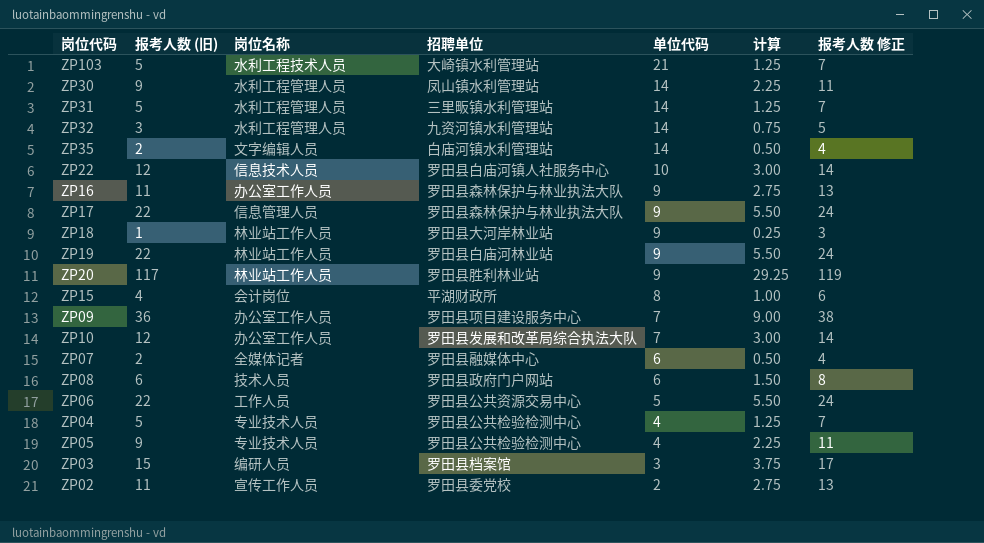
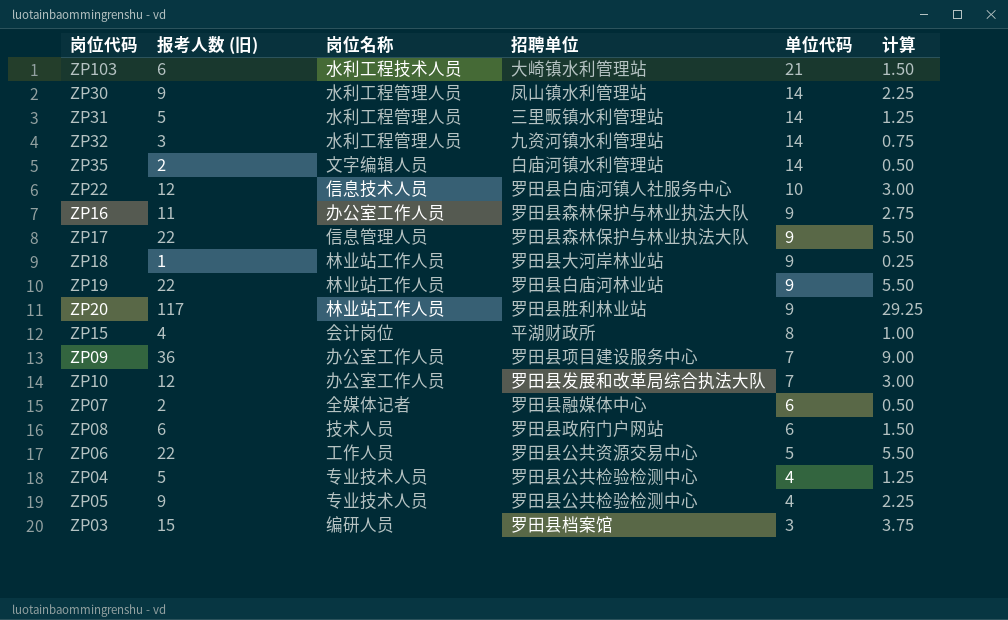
column 报考人数 修正 | formula: [报考人数 (旧)] + 2 -> none
row ZP02: 11 | 宣传工作人员 | 罗田县委党校 | 2 | 2.75 | 13 -> none
ZP103 | 报考人数 (旧): 5 -> 6
ZP103 | 计算: 1.25 -> 1.50

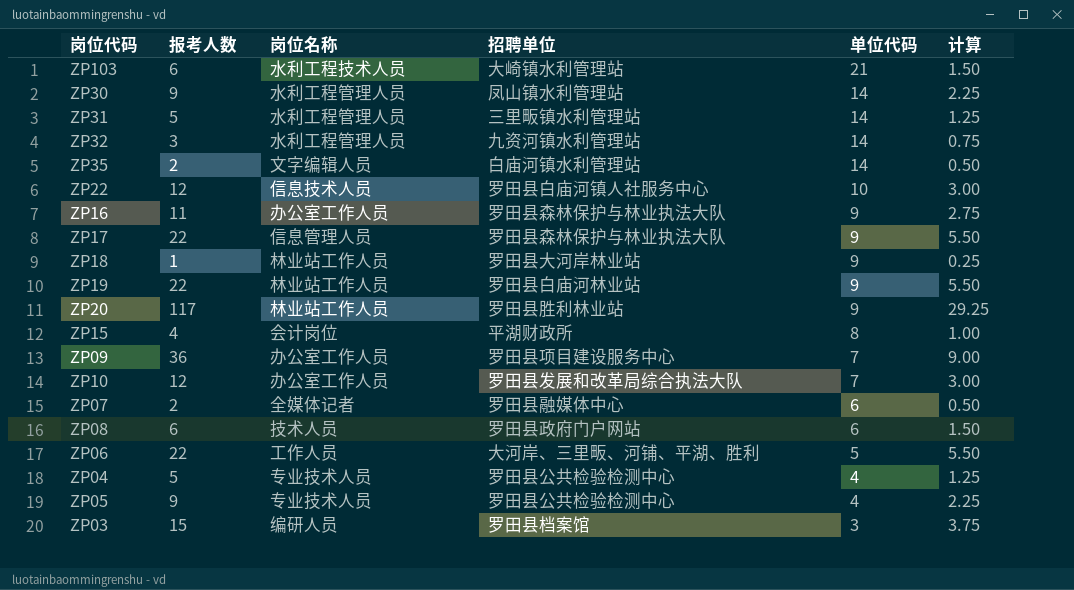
column name: 报考人数 (旧) -> 报考人数
ZP06 | 招聘单位: 罗田县公共资源交易中心 -> 大河岸、三里畈、河铺、平湖、胜利

